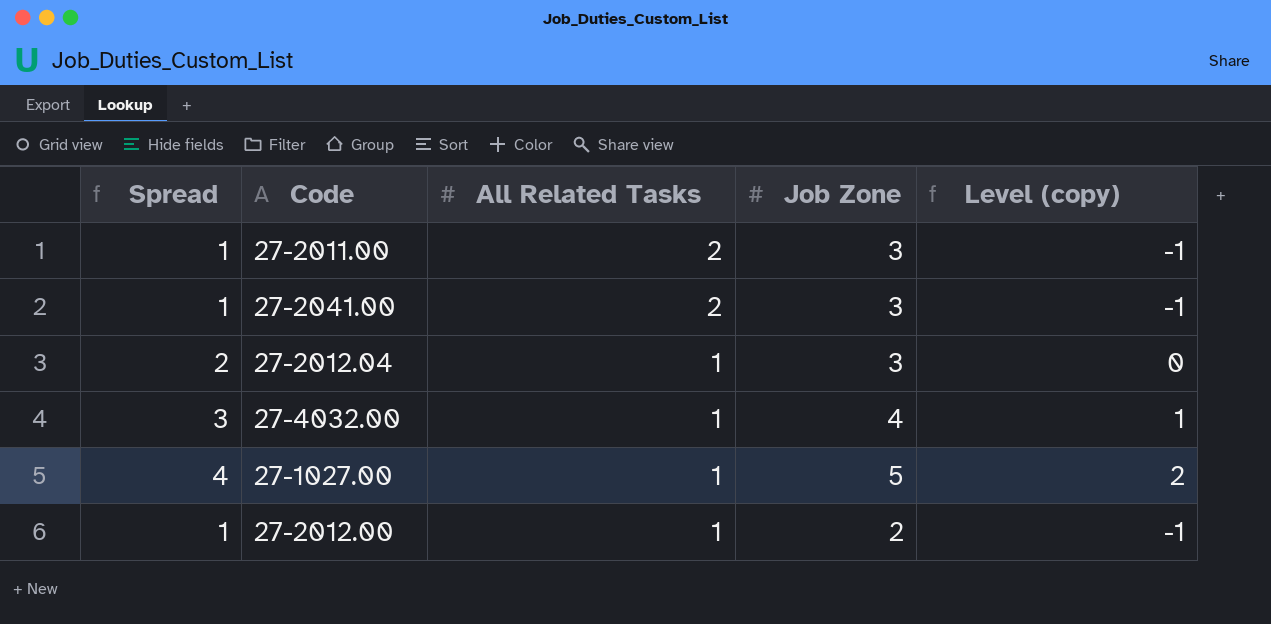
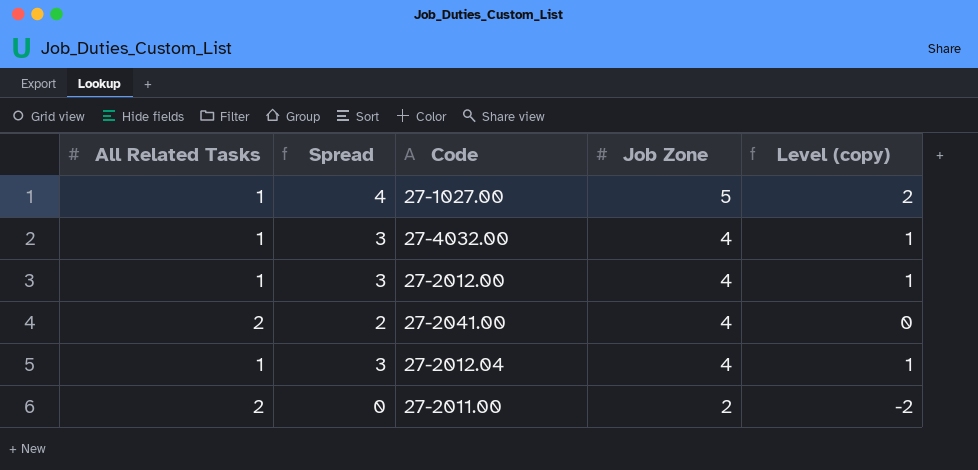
row order: All Related Tasks descending -> Job Zone descending
column All Related Tasks | position: 3 -> 1
27-2012.00 | Spread: 1 -> 3
27-2012.00 | Job Zone: 2 -> 4
27-2012.00 | Level (copy): -1 -> 1
27-2041.00 | Spread: 1 -> 2
27-2041.00 | Job Zone: 3 -> 4
27-2041.00 | Level (copy): -1 -> 0
27-2012.04 | Spread: 2 -> 3
27-2012.04 | Job Zone: 3 -> 4
27-2012.04 | Level (copy): 0 -> 1
27-2011.00 | Spread: 1 -> 0
27-2011.00 | Job Zone: 3 -> 2
27-2011.00 | Level (copy): -1 -> -2

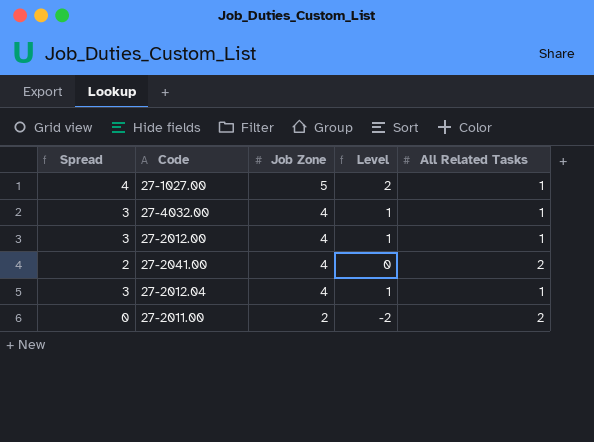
column name: Level (copy) -> Level
column All Related Tasks | position: 1 -> 5

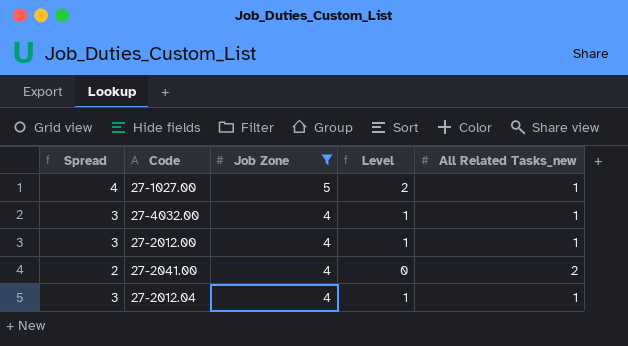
filter: none -> Job Zone != 2
column name: All Related Tasks -> All Related Tasks_new

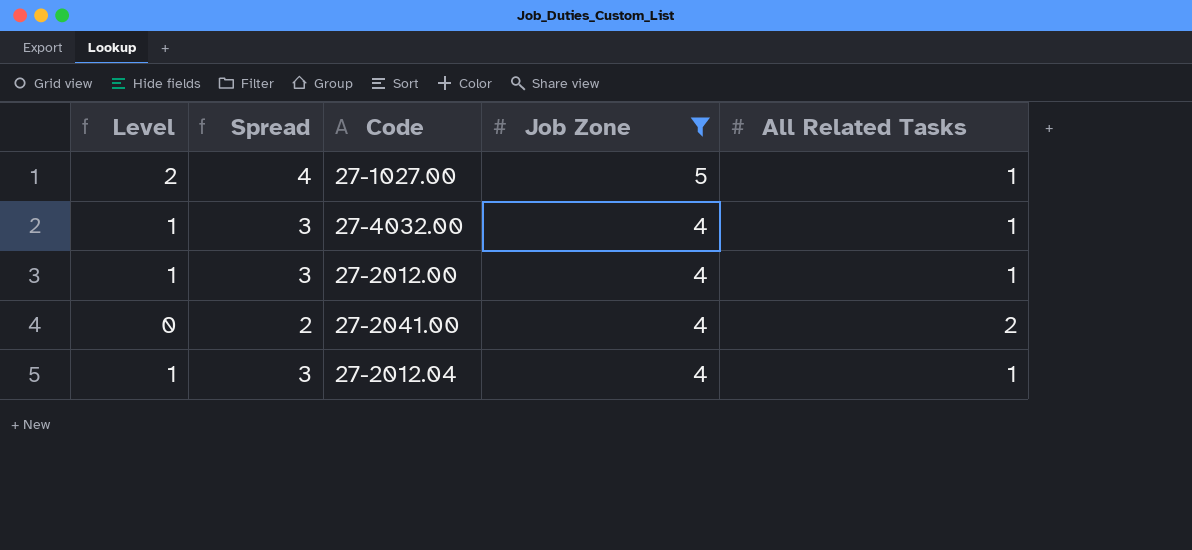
column Level | position: 4 -> 1
column name: All Related Tasks_new -> All Related Tasks

